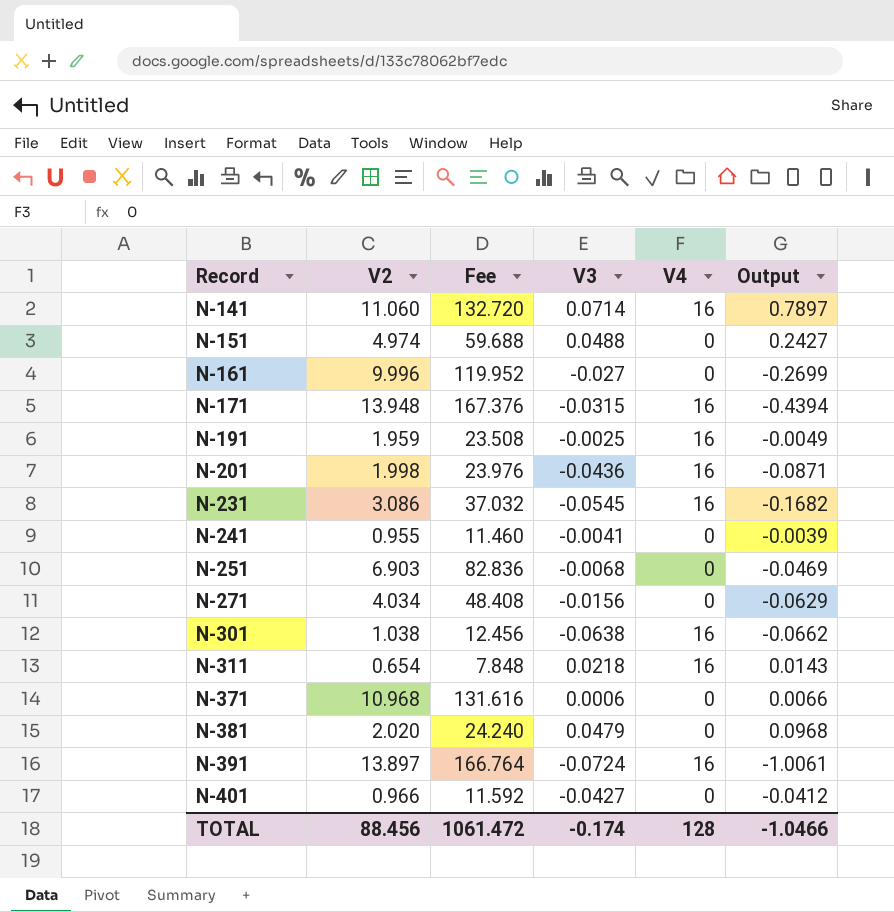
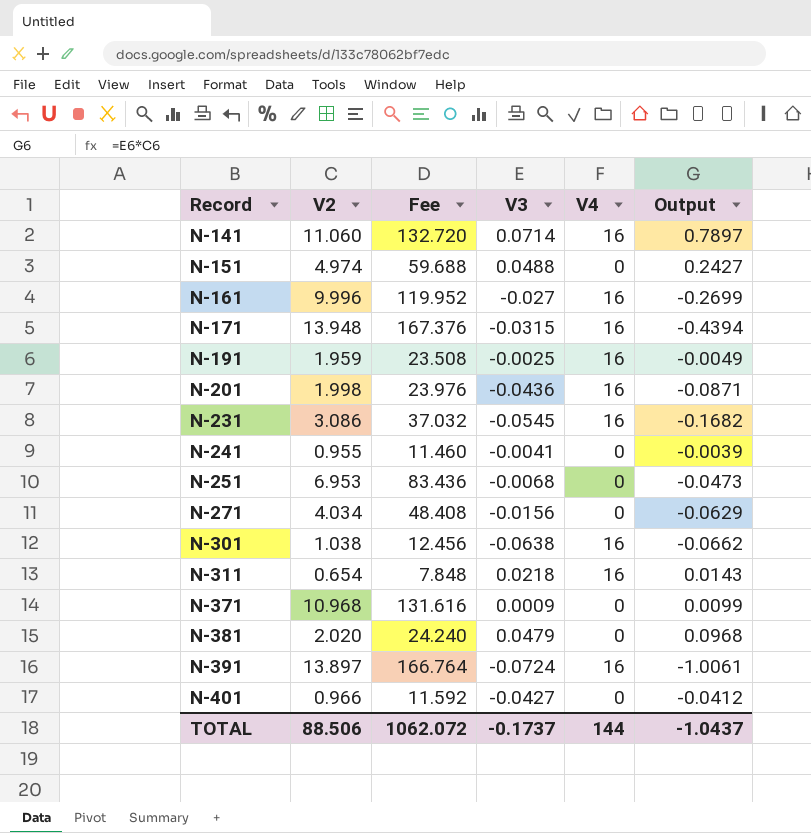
N-161 | V4: 0 -> 16
N-251 | V2: 6.903 -> 6.953
N-251 | Fee: 82.836 -> 83.436
N-251 | Output: -0.0469 -> -0.0473
N-371 | V3: 0.0006 -> 0.0009
N-371 | Output: 0.0066 -> 0.0099
TOTAL | V2: 88.456 -> 88.506
TOTAL | Fee: 1061.472 -> 1062.072
TOTAL | V3: -0.174 -> -0.1737
TOTAL | V4: 128 -> 144
TOTAL | Output: -1.0466 -> -1.0437

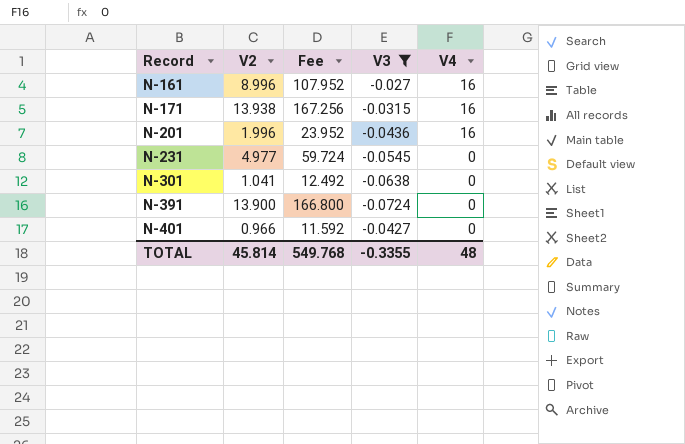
filter: none -> V3 <= -0.027
column Output | formula: [V2] * [V3] -> none
N-161 | V2: 9.996 -> 8.996
N-161 | Fee: 119.952 -> 107.952
N-171 | V2: 13.948 -> 13.938
N-171 | Fee: 167.376 -> 167.256
N-201 | V2: 1.998 -> 1.996
N-201 | Fee: 23.976 -> 23.952
N-231 | V2: 3.086 -> 4.977
N-231 | Fee: 37.032 -> 59.724
N-231 | V4: 16 -> 0
N-301 | V2: 1.038 -> 1.041
N-301 | Fee: 12.456 -> 12.492
N-301 | V4: 16 -> 0
N-391 | V2: 13.897 -> 13.900
N-391 | Fee: 166.764 -> 166.800
N-391 | V4: 16 -> 0
TOTAL | V2: 88.506 -> 45.814
TOTAL | Fee: 1062.072 -> 549.768
TOTAL | V3: -0.1737 -> -0.3355
TOTAL | V4: 144 -> 48

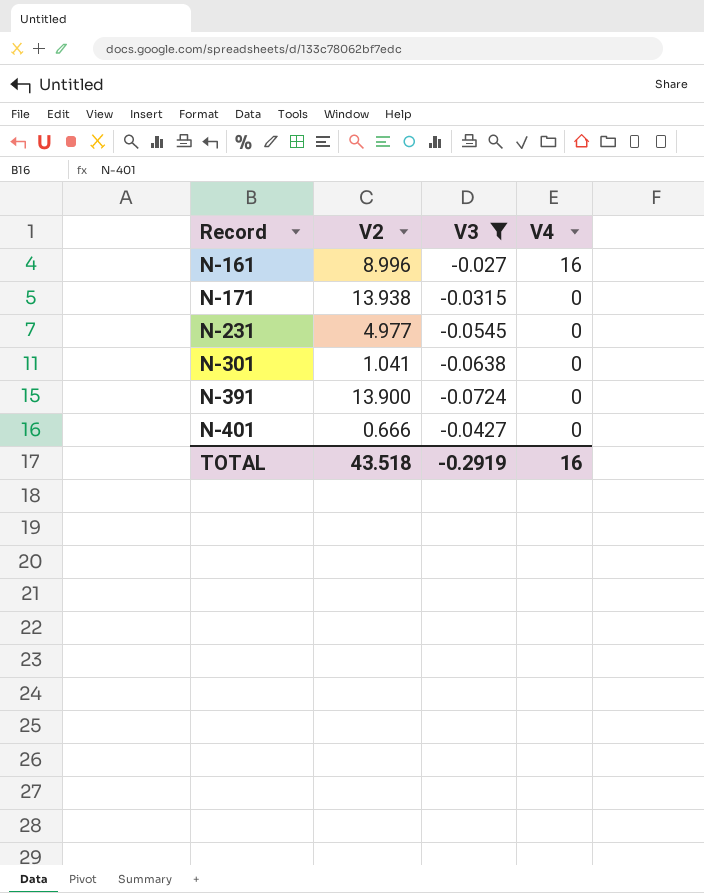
column Fee | formula: [V2] * 12 -> none
row N-201: 1.996 | 23.952 | -0.0436 | 16 -> none
N-171 | V4: 16 -> 0
N-401 | V2: 0.966 -> 0.666
TOTAL | V2: 45.814 -> 43.518
TOTAL | V3: -0.3355 -> -0.2919
TOTAL | V4: 48 -> 16

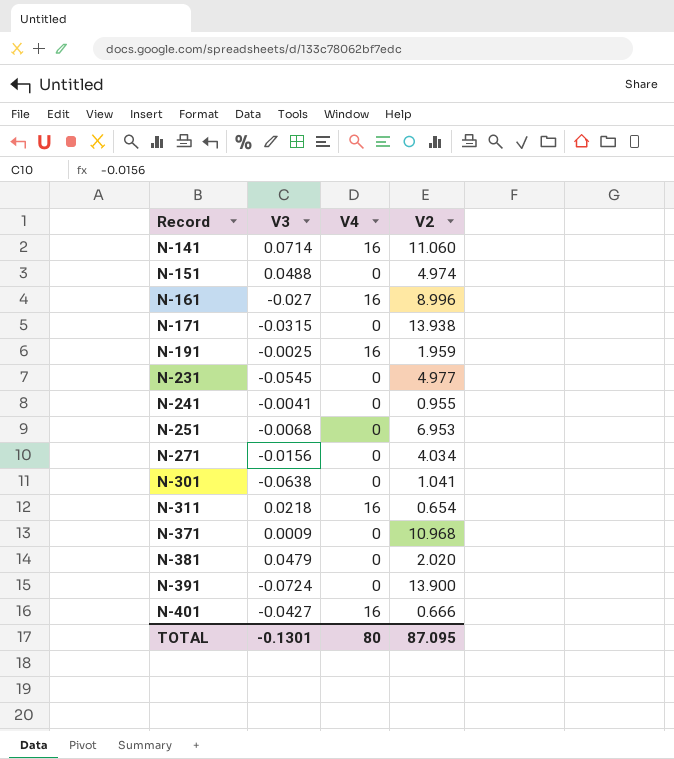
filter: V3 <= -0.027 -> none
column V2 | position: 2 -> 4
N-401 | V4: 0 -> 16
TOTAL | V3: -0.2919 -> -0.1301
TOTAL | V4: 16 -> 80
TOTAL | V2: 43.518 -> 87.095

